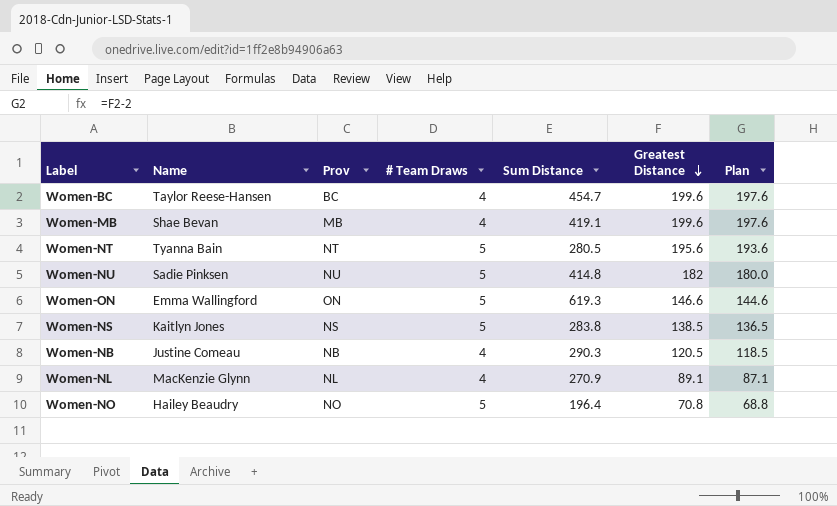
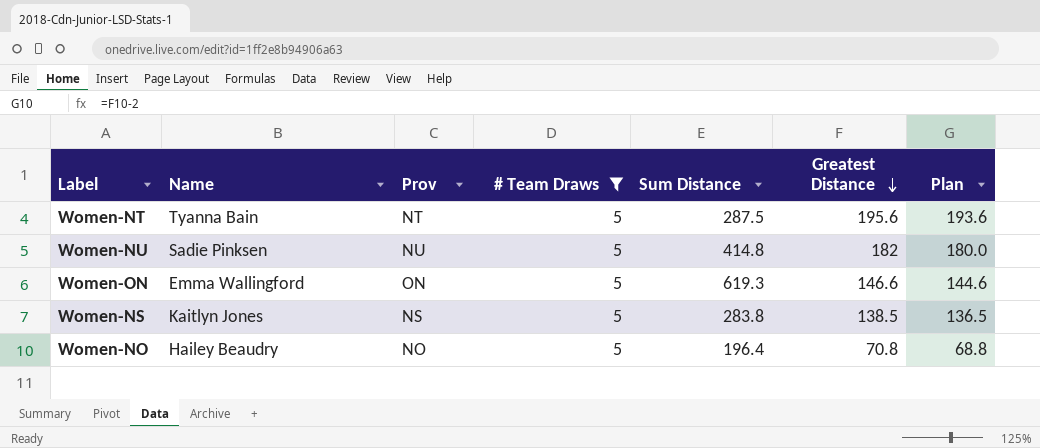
filter: none -> # Team Draws = 5
Women-NT | Sum Distance: 280.5 -> 287.5

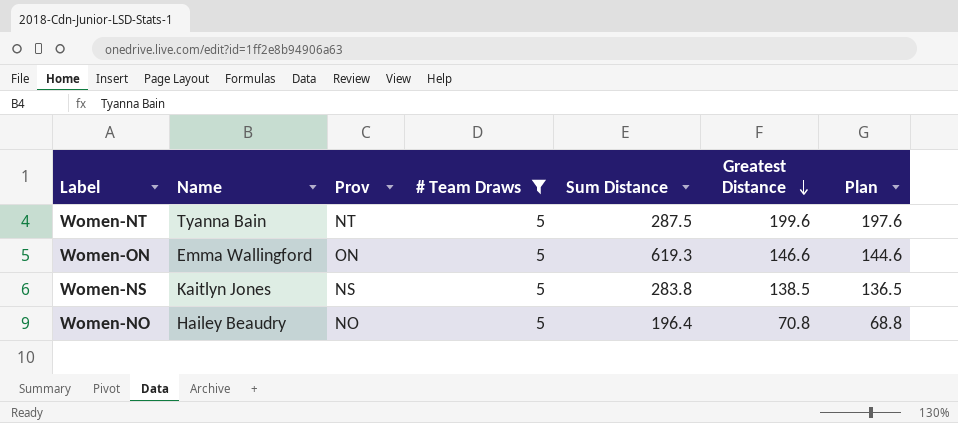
row Women-NU: Sadie Pinksen | NU | 5 | 414.8 | 182 | 180.0 -> none
Women-NT | Greatest Distance: 195.6 -> 199.6
Women-NT | Plan: 193.6 -> 197.6

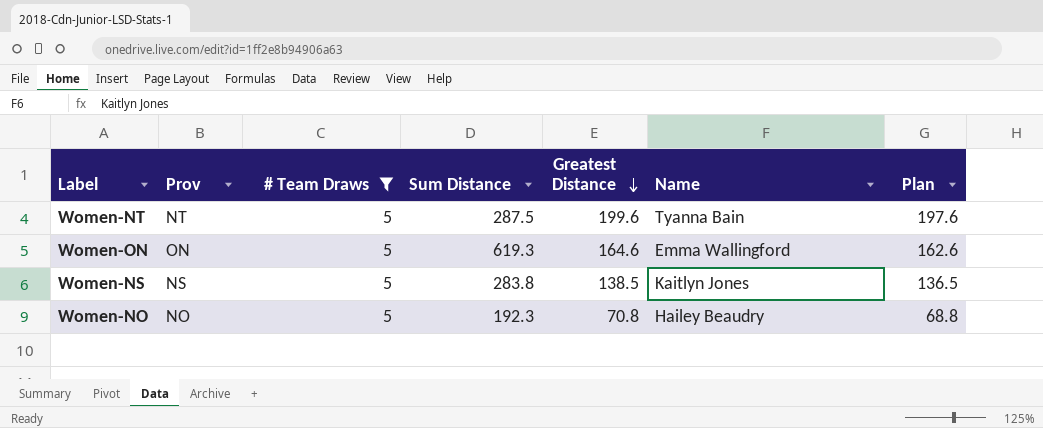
column Name | position: 2 -> 6
Women-ON | Greatest Distance: 146.6 -> 164.6
Women-ON | Plan: 144.6 -> 162.6
Women-NO | Sum Distance: 196.4 -> 192.3

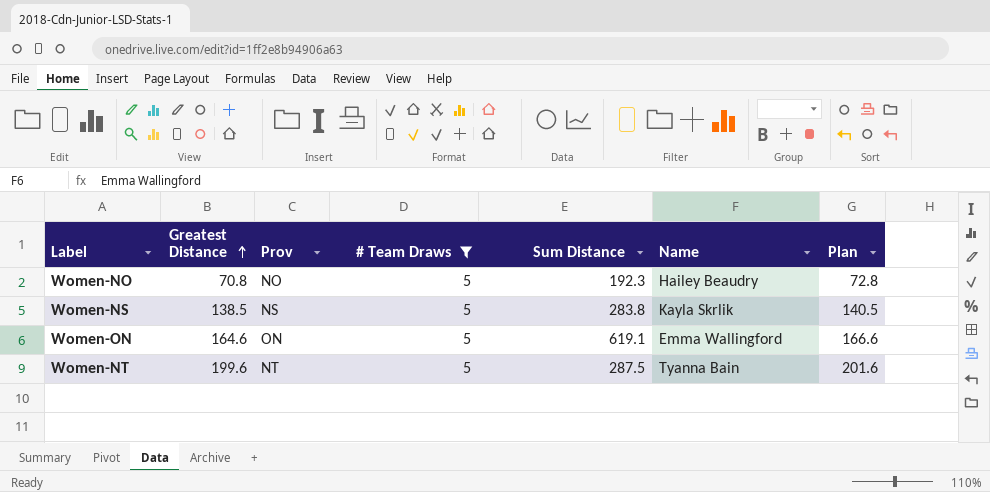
row order: Greatest Distance descending -> Greatest Distance ascending
column Greatest Distance | position: 5 -> 2
column Plan | formula: [Greatest Distance] - 2 -> [Greatest Distance] + 2
Women-NS | Name: Kaitlyn Jones -> Kayla Skrlik
Women-ON | Sum Distance: 619.3 -> 619.1

